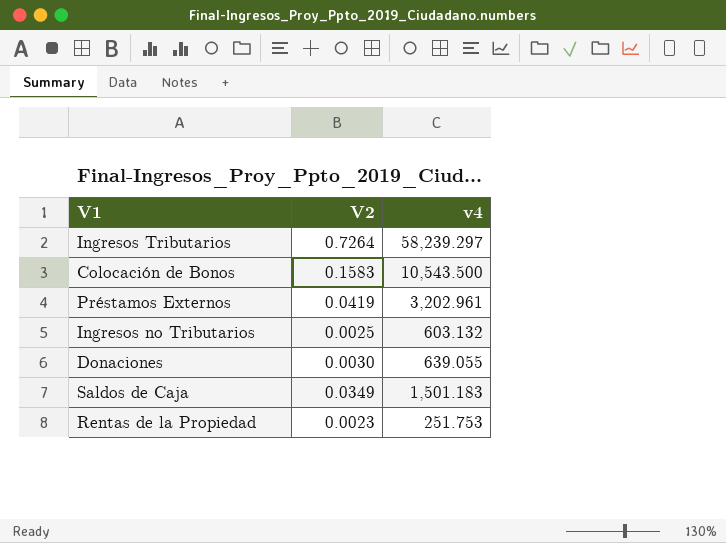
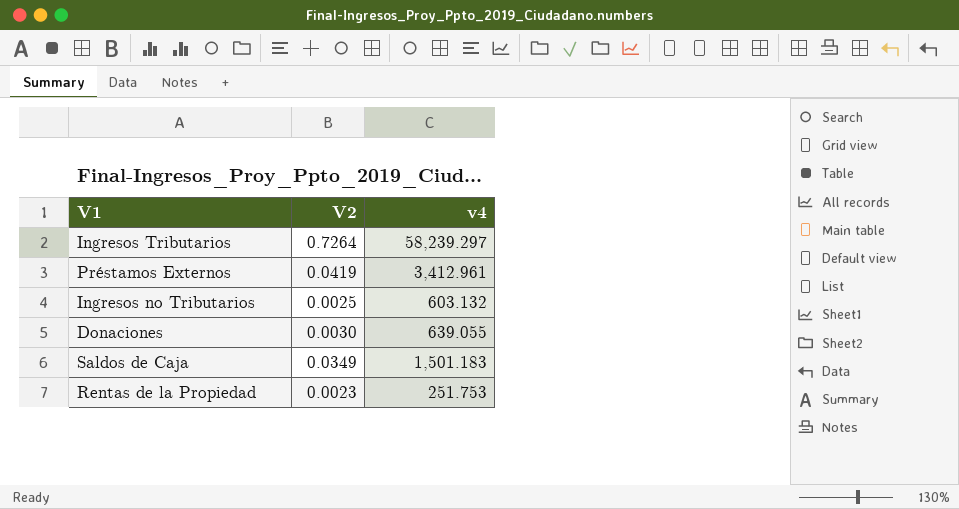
row Colocación de Bonos: 0.1583 | 10,543.500 -> none
Préstamos Externos | v4: 3,202.961 -> 3,412.961

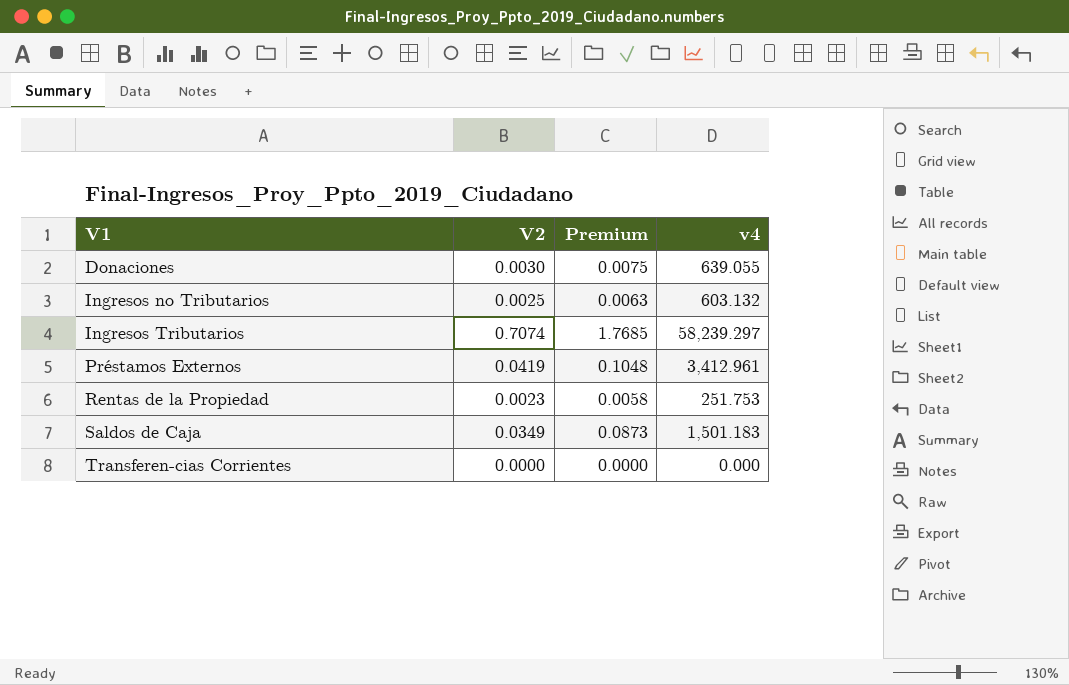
row order: none -> V1 ascending
column Premium | formula: none -> [V2] * 2.5
Ingresos Tributarios | V2: 0.7264 -> 0.7074
row Transferen-cias Corrientes: none -> 0.0000 | 0.0000 | 0.000

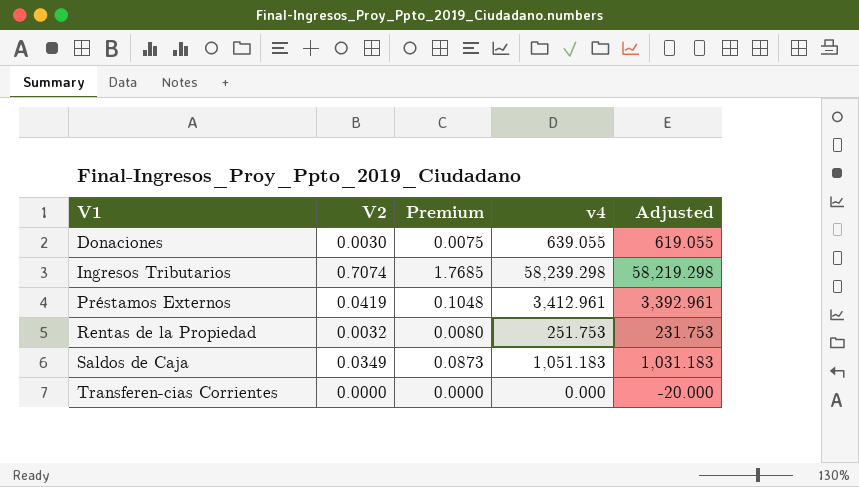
column Adjusted | formula: none -> [v4] - 20
row Ingresos no Tributarios: 0.0025 | 0.0063 | 603.132 -> none
Ingresos Tributarios | v4: 58,239.297 -> 58,239.298
Rentas de la Propiedad | V2: 0.0023 -> 0.0032
Rentas de la Propiedad | Premium: 0.0058 -> 0.0080
Saldos de Caja | v4: 1,501.183 -> 1,051.183

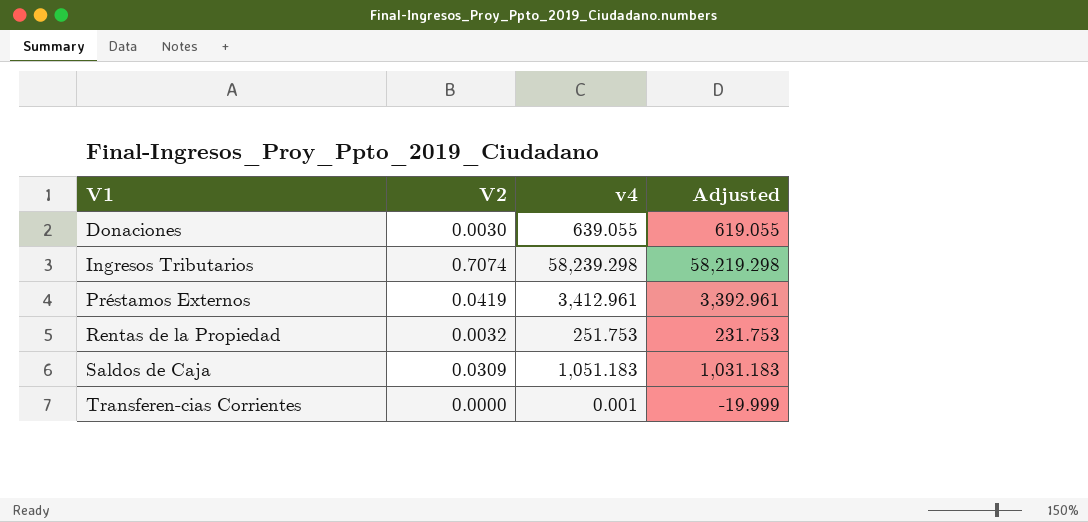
column Premium | formula: [V2] * 2.5 -> none
Saldos de Caja | V2: 0.0349 -> 0.0309
Transferen-cias Corrientes | v4: 0.000 -> 0.001
Transferen-cias Corrientes | Adjusted: -20.000 -> -19.999

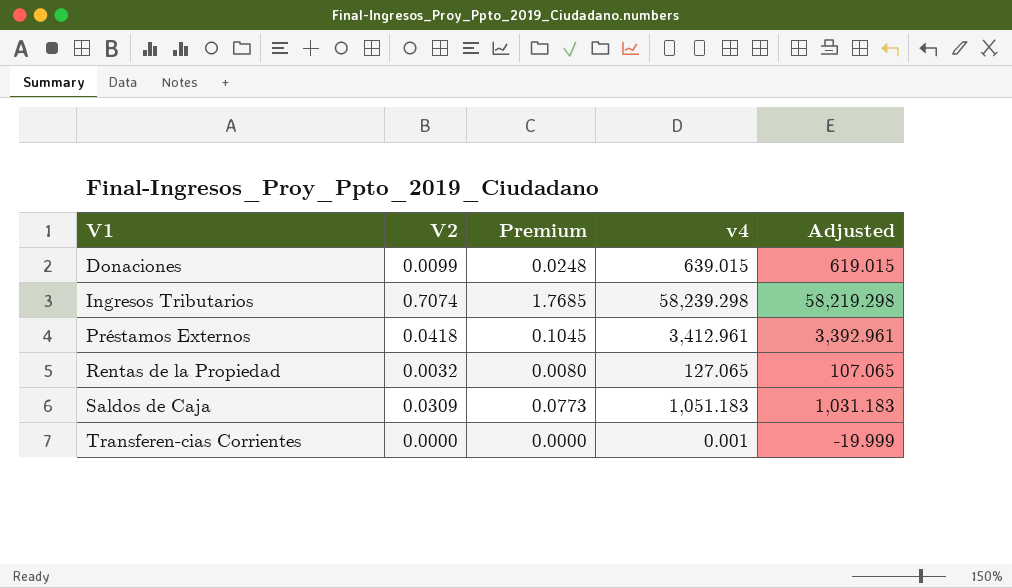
column Premium | formula: none -> [V2] * 2.5
Donaciones | V2: 0.0030 -> 0.0099
Donaciones | v4: 639.055 -> 639.015
Donaciones | Adjusted: 619.055 -> 619.015
Préstamos Externos | V2: 0.0419 -> 0.0418
Rentas de la Propiedad | v4: 251.753 -> 127.065
Rentas de la Propiedad | Adjusted: 231.753 -> 107.065

